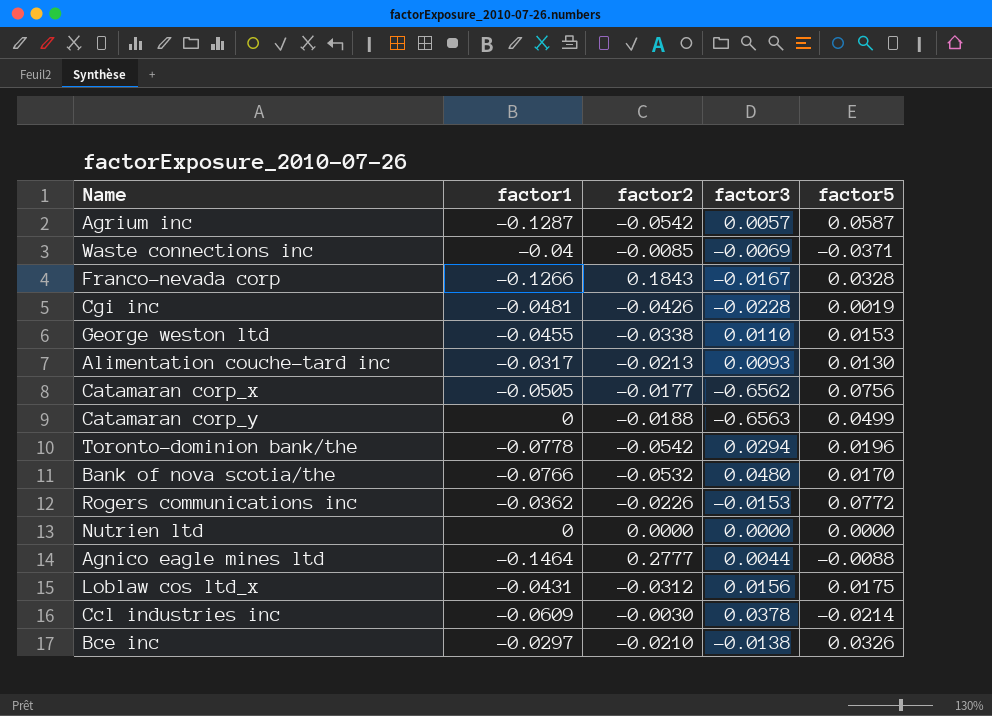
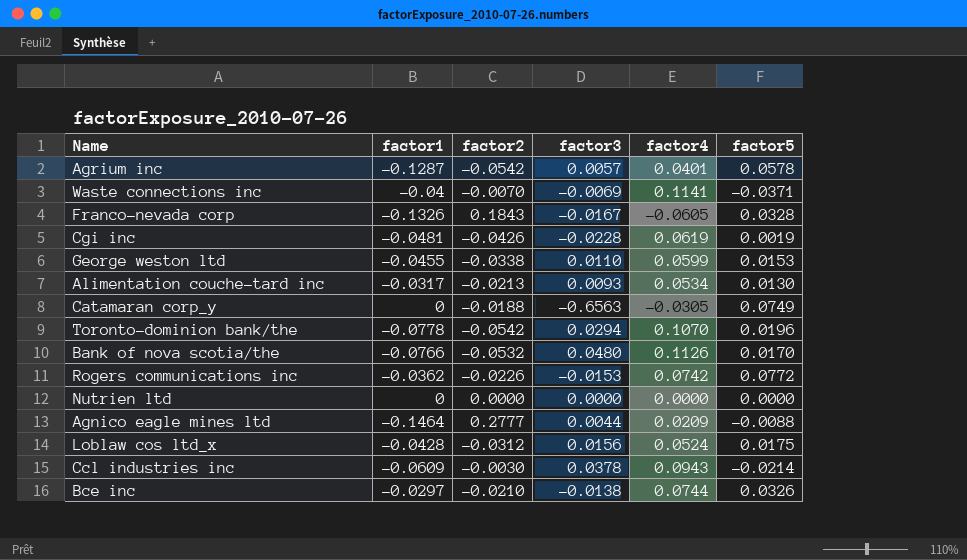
column factor4 | position: none -> 5
row Catamaran corp_x: -0.0505 | -0.0177 | -0.6562 | 0.0756 -> none
Agrium inc | factor5: 0.0587 -> 0.0578
Waste connections inc | factor2: -0.0085 -> -0.0070
Franco-nevada corp | factor1: -0.1266 -> -0.1326
Catamaran corp_y | factor5: 0.0499 -> 0.0749
Loblaw cos ltd_x | factor1: -0.0431 -> -0.0428

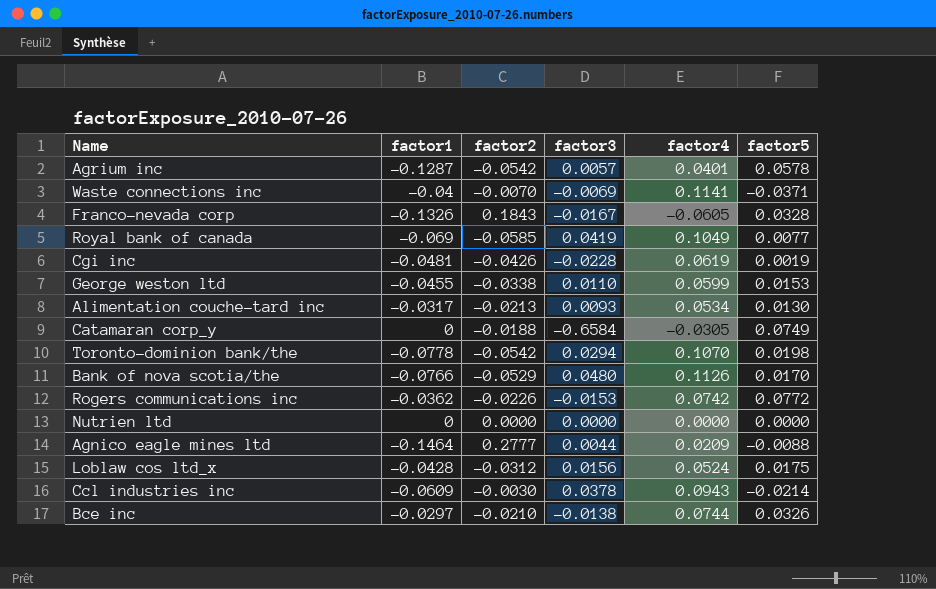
row Royal bank of canada: none -> -0.069 | -0.0585 | 0.0419 | 0.1049 | 0.0077
Catamaran corp_y | factor3: -0.6563 -> -0.6584
Toronto-dominion bank/the | factor5: 0.0196 -> 0.0198
Bank of nova scotia/the | factor2: -0.0532 -> -0.0529

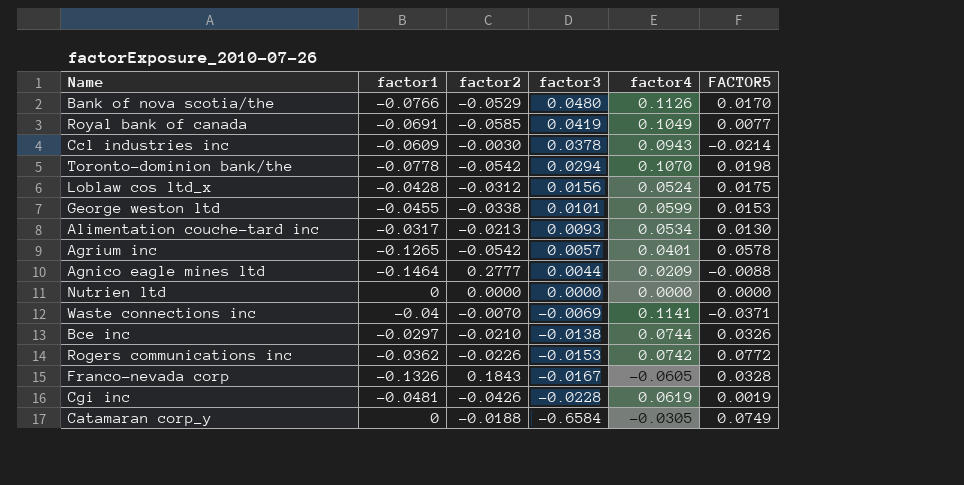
row order: none -> factor3 descending
column name: factor5 -> FACTOR5
Royal bank of canada | factor1: -0.069 -> -0.0691
George weston ltd | factor3: 0.0110 -> 0.0101
Agrium inc | factor1: -0.1287 -> -0.1265

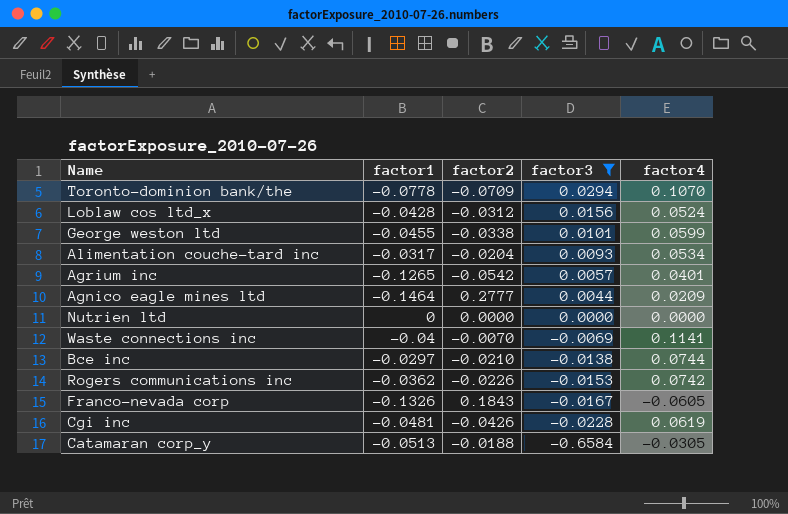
filter: none -> factor3 <= 0.0294
column FACTOR5 | position: 6 -> none
Toronto-dominion bank/the | factor2: -0.0542 -> -0.0709
Alimentation couche-tard inc | factor2: -0.0213 -> -0.0204
Catamaran corp_y | factor1: 0 -> -0.0513

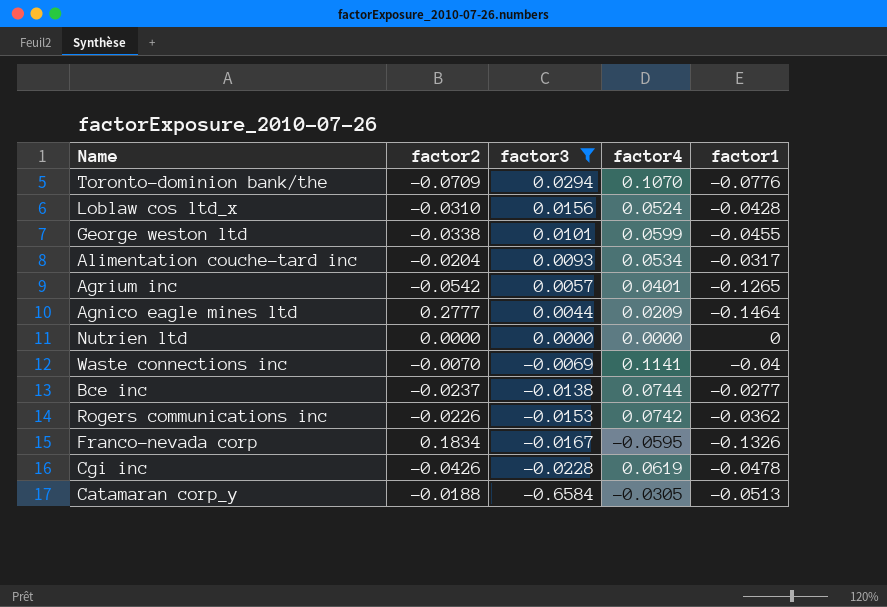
column factor1 | position: 2 -> 5
Toronto-dominion bank/the | factor1: -0.0778 -> -0.0776
Loblaw cos ltd_x | factor2: -0.0312 -> -0.0310
Bce inc | factor2: -0.0210 -> -0.0237
Bce inc | factor1: -0.0297 -> -0.0277
Franco-nevada corp | factor2: 0.1843 -> 0.1834
Franco-nevada corp | factor4: -0.0605 -> -0.0595
Cgi inc | factor1: -0.0481 -> -0.0478

